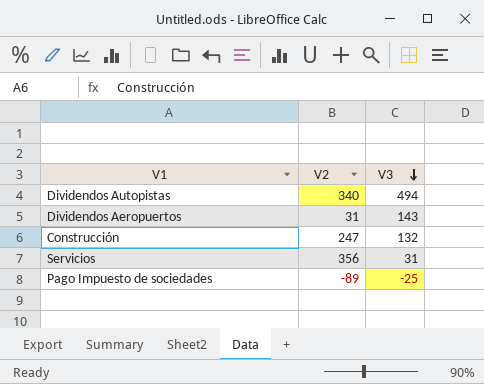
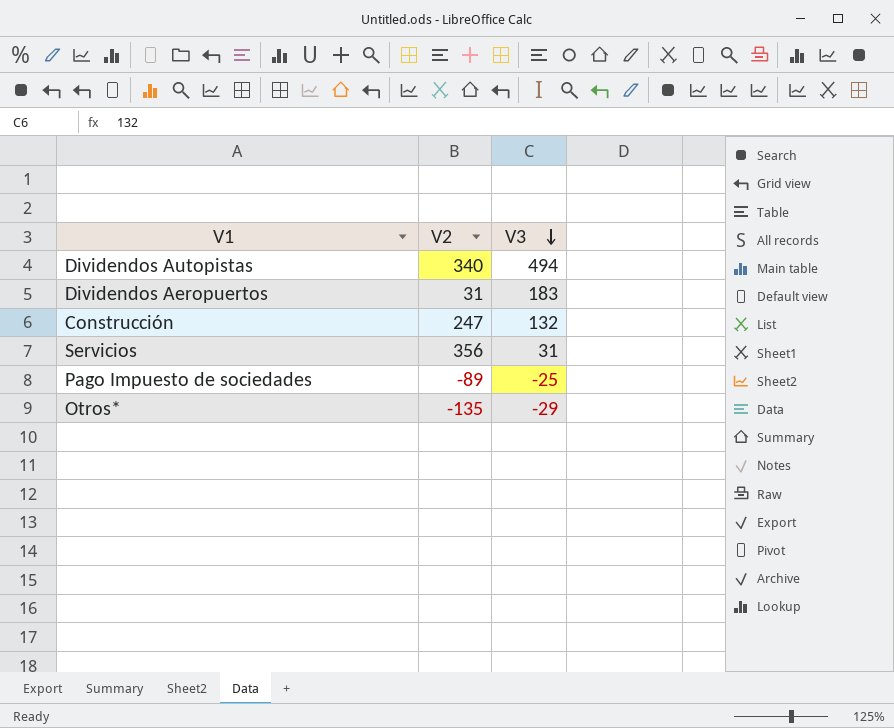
Dividendos Aeropuertos | V3: 143 -> 183
row Otros*: none -> -135 | -29

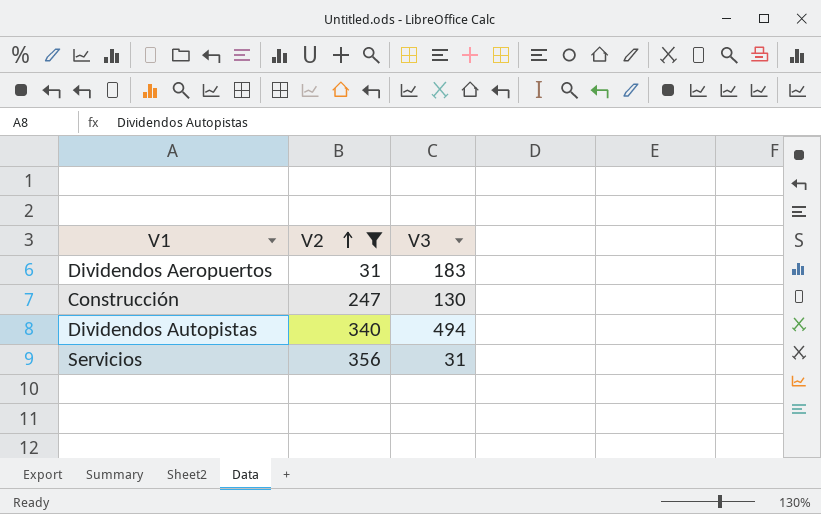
filter: none -> V2 >= 31
row order: V3 descending -> V2 ascending
Construcción | V3: 132 -> 130

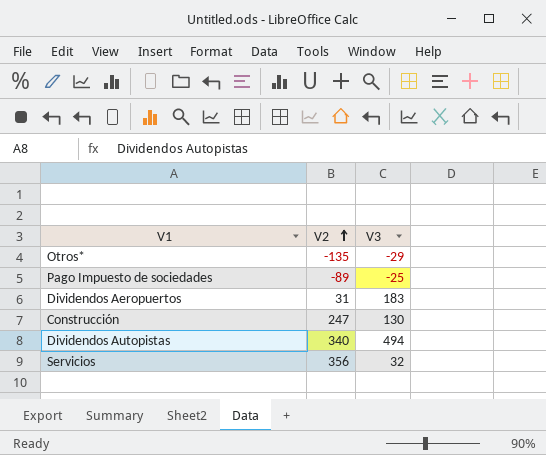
filter: V2 >= 31 -> none
Servicios | V3: 31 -> 32

